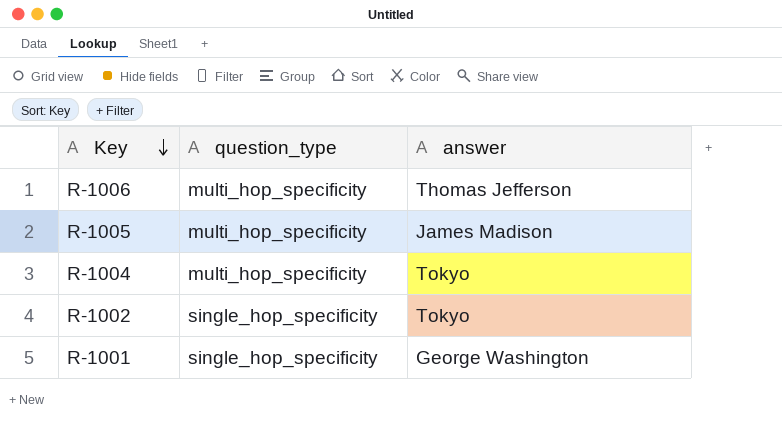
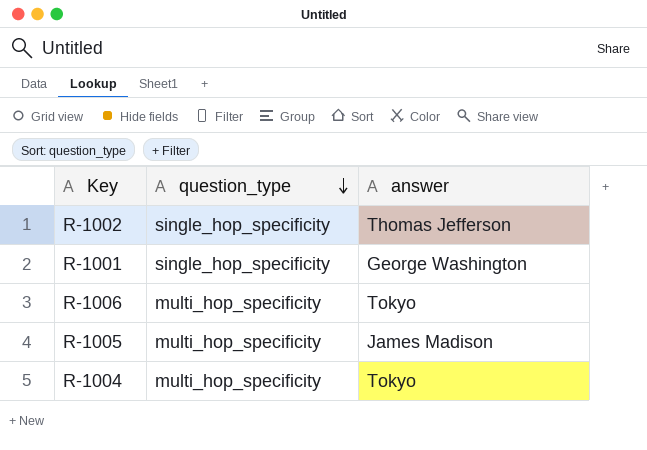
row order: Key descending -> question_type descending
R-1002 | answer: Tokyo -> Thomas Jefferson
R-1006 | answer: Thomas Jefferson -> Tokyo

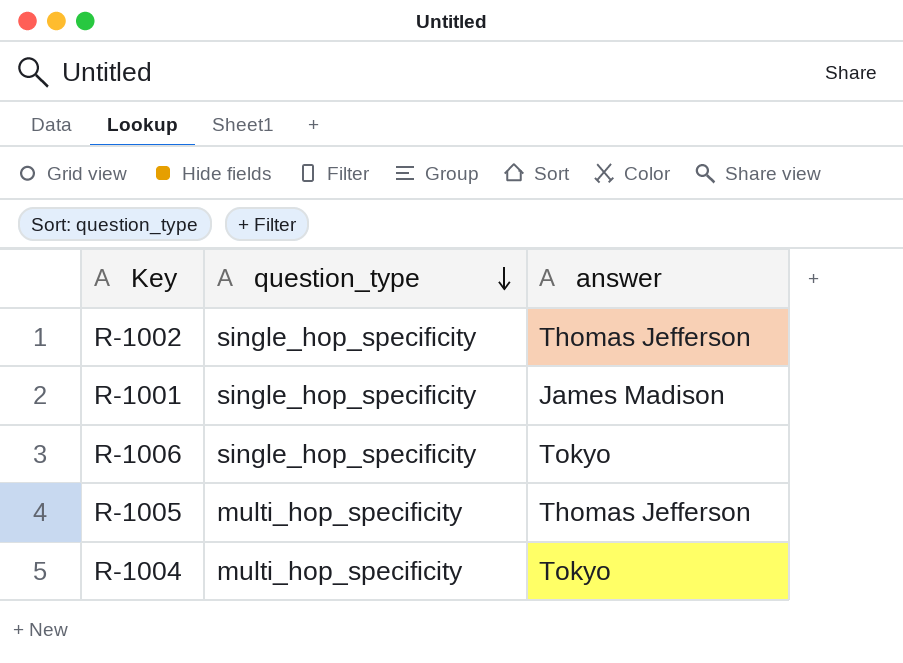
R-1001 | answer: George Washington -> James Madison
R-1006 | question_type: multi_hop_specificity -> single_hop_specificity
R-1005 | answer: James Madison -> Thomas Jefferson

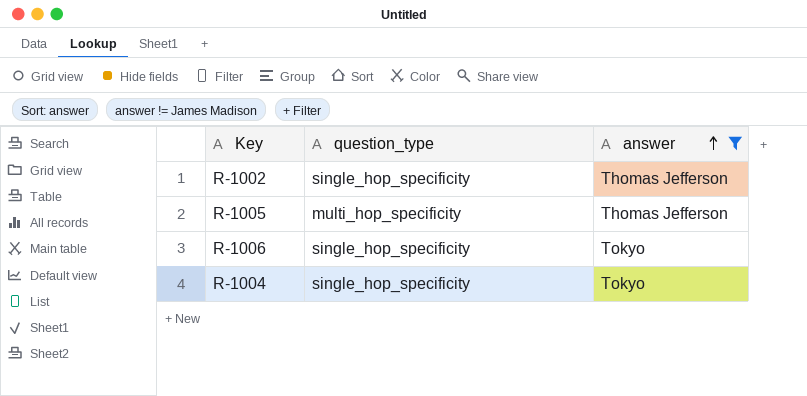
filter: none -> answer != James Madison
row order: question_type descending -> answer ascending
R-1004 | question_type: multi_hop_specificity -> single_hop_specificity

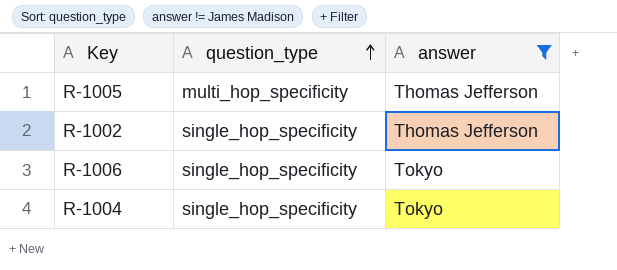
row order: answer ascending -> question_type ascending

